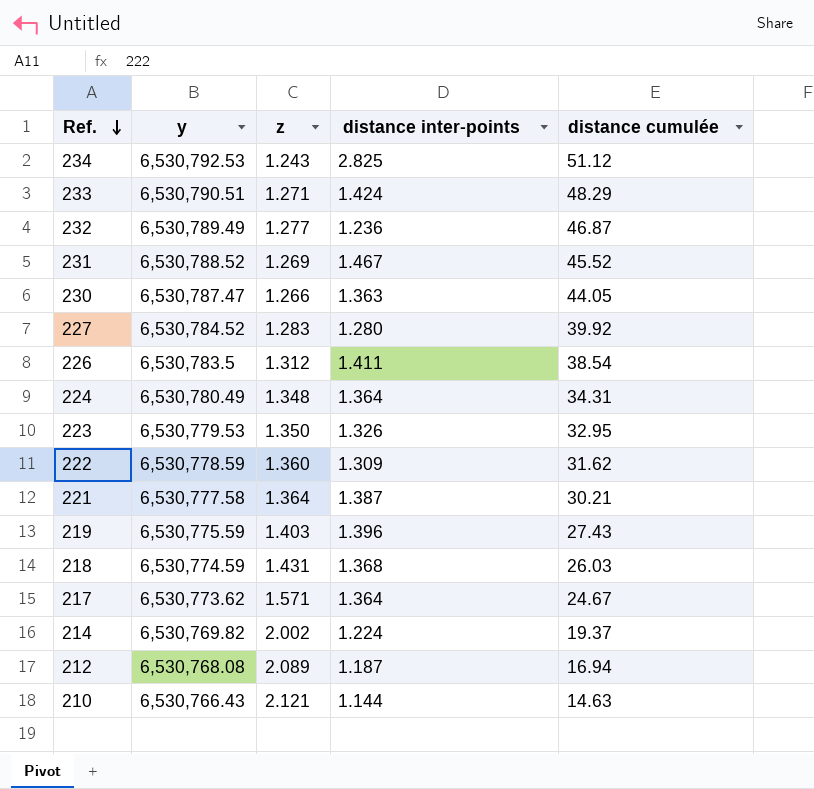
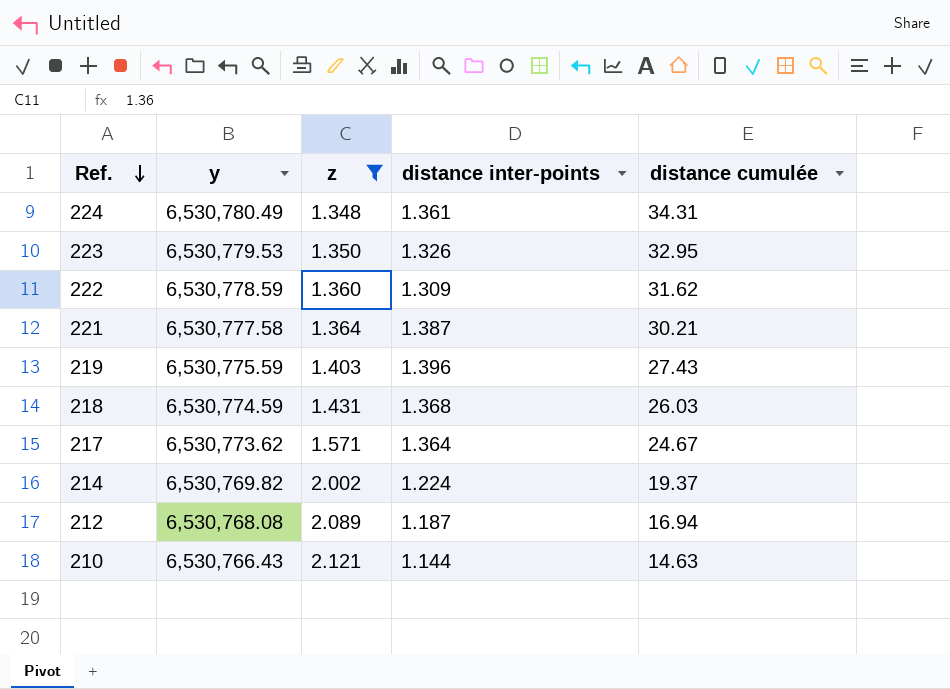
filter: none -> z >= 1.348
224 | distance inter-points: 1.364 -> 1.361

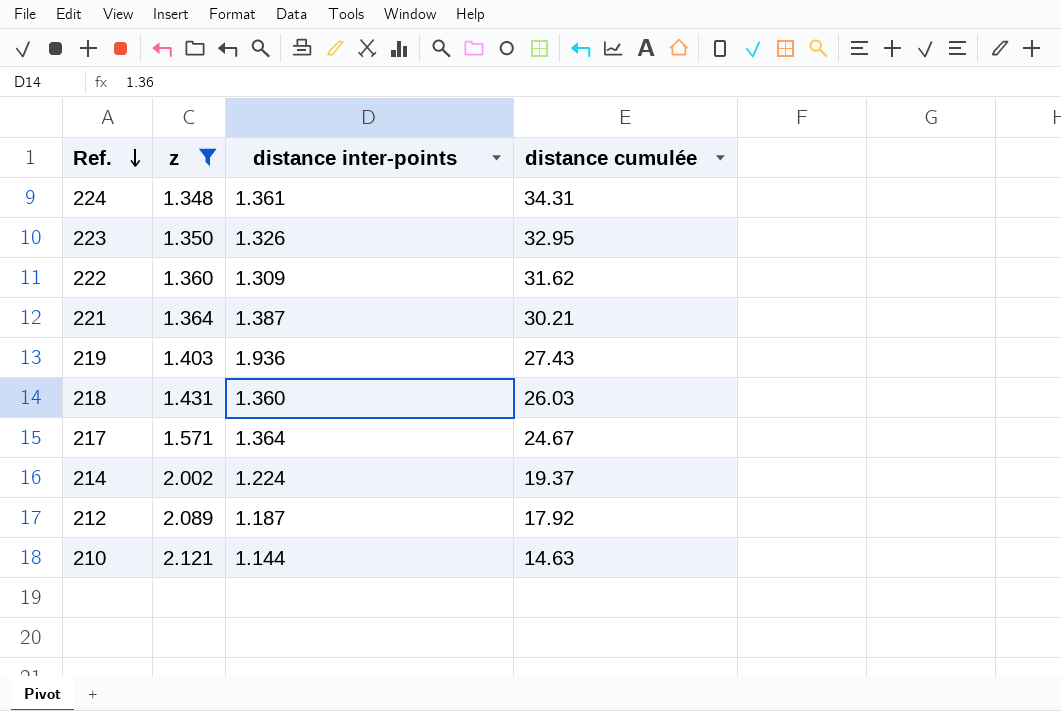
column y | position: 2 -> none
219 | distance inter-points: 1.396 -> 1.936
218 | distance inter-points: 1.368 -> 1.360
212 | distance cumulée: 16.94 -> 17.92

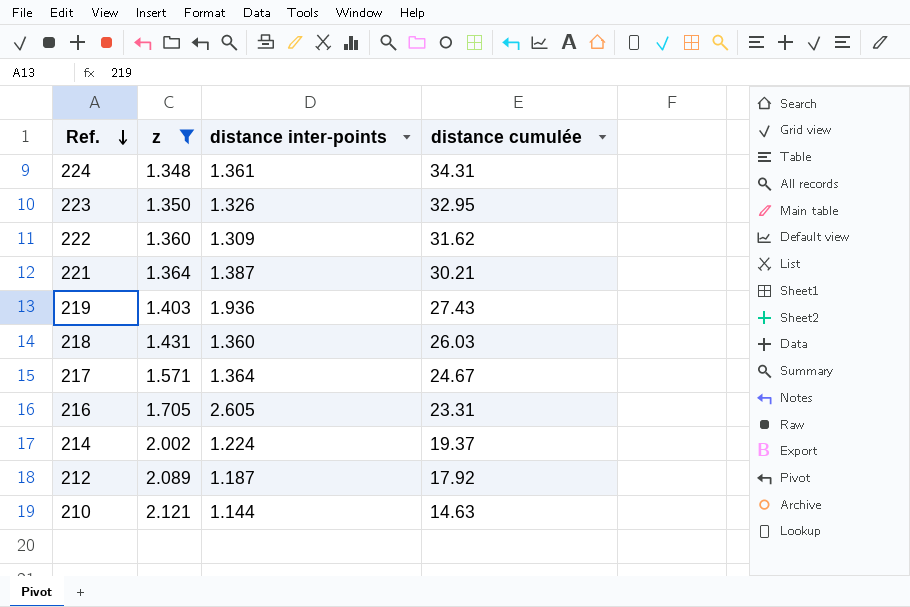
row 216: none -> 1.705 | 2.605 | 23.31

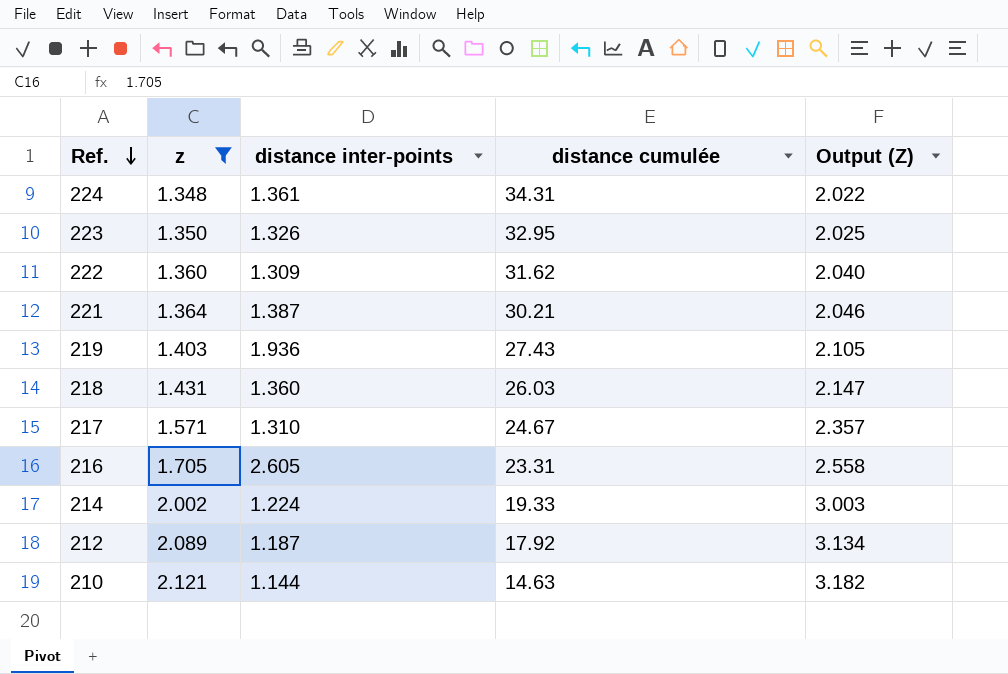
column Output (Z) | formula: none -> [z] * 1.5
217 | distance inter-points: 1.364 -> 1.310
214 | distance cumulée: 19.37 -> 19.33

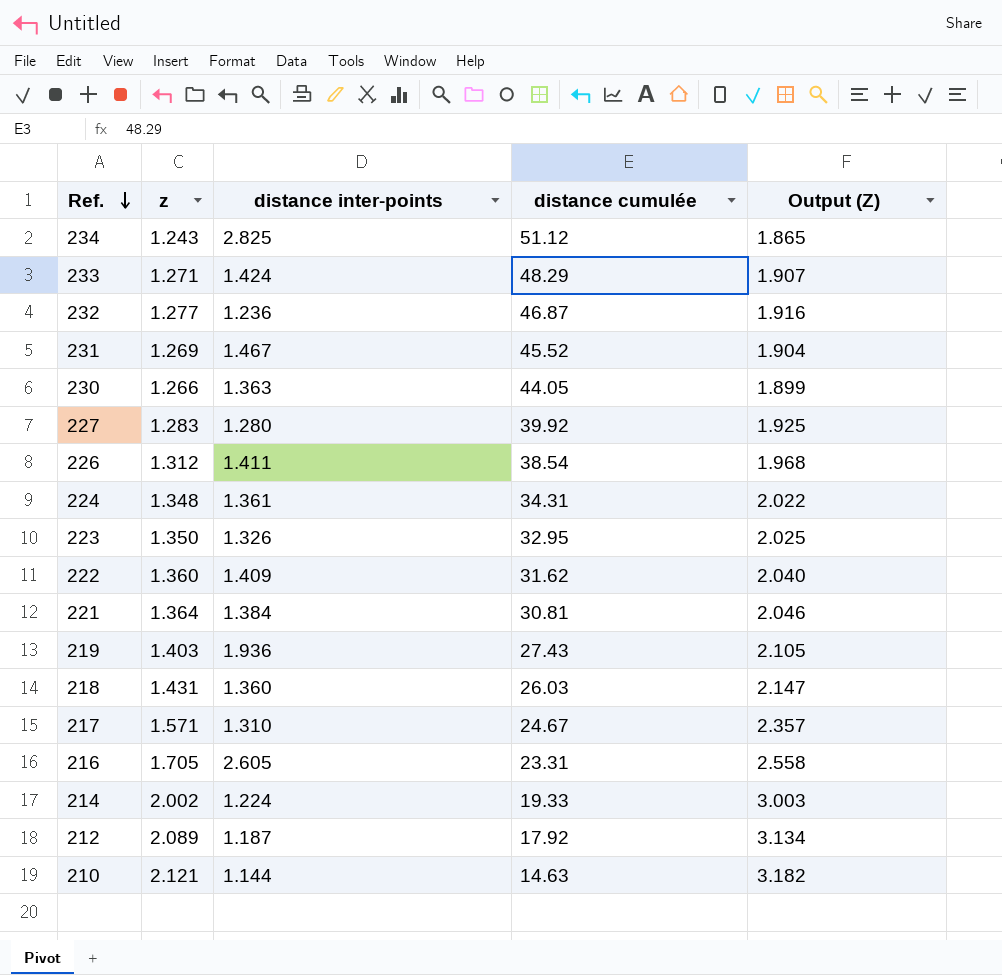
filter: z >= 1.348 -> none
222 | distance inter-points: 1.309 -> 1.409
221 | distance inter-points: 1.387 -> 1.384
221 | distance cumulée: 30.21 -> 30.81

